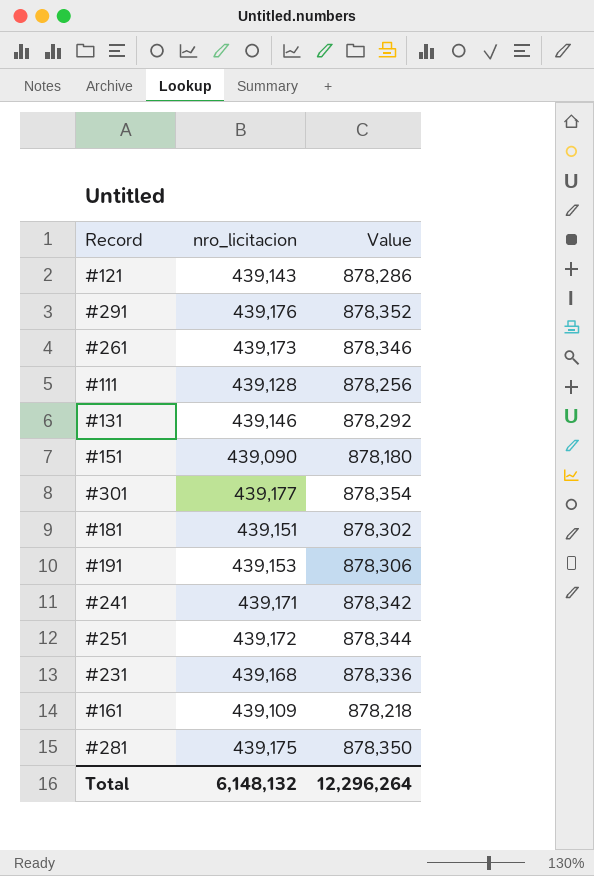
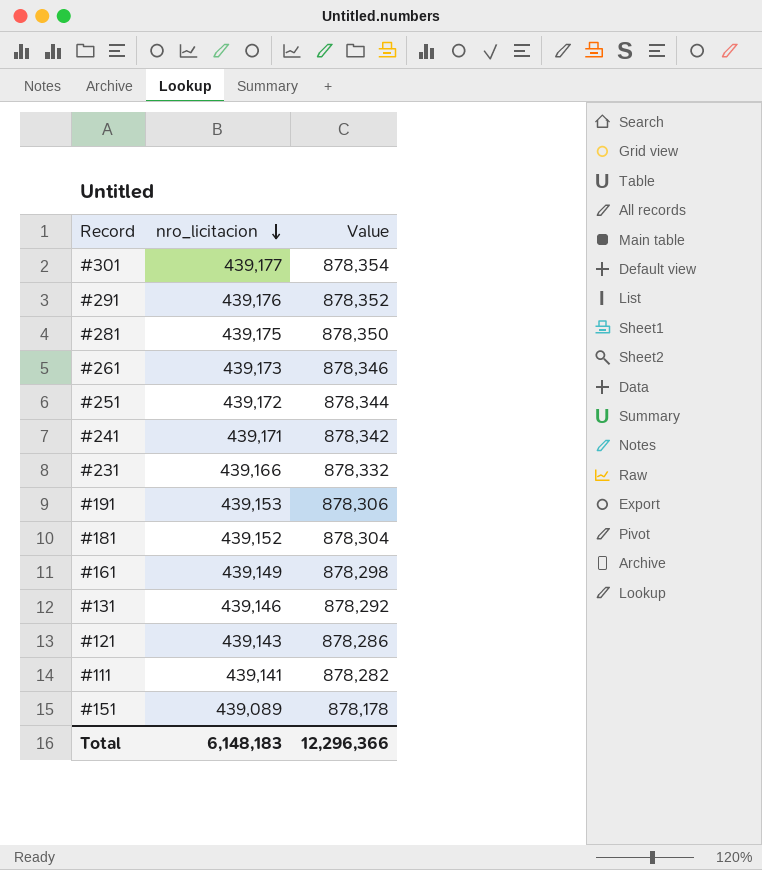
row order: none -> nro_licitacion descending
#231 | nro_licitacion: 439,168 -> 439,166
#231 | Value: 878,336 -> 878,332
#181 | nro_licitacion: 439,151 -> 439,152
#181 | Value: 878,302 -> 878,304
#161 | nro_licitacion: 439,109 -> 439,149
#161 | Value: 878,218 -> 878,298
#111 | nro_licitacion: 439,128 -> 439,141
#111 | Value: 878,256 -> 878,282
#151 | nro_licitacion: 439,090 -> 439,089
#151 | Value: 878,180 -> 878,178
Total | nro_licitacion: 6,148,132 -> 6,148,183
Total | Value: 12,296,264 -> 12,296,366

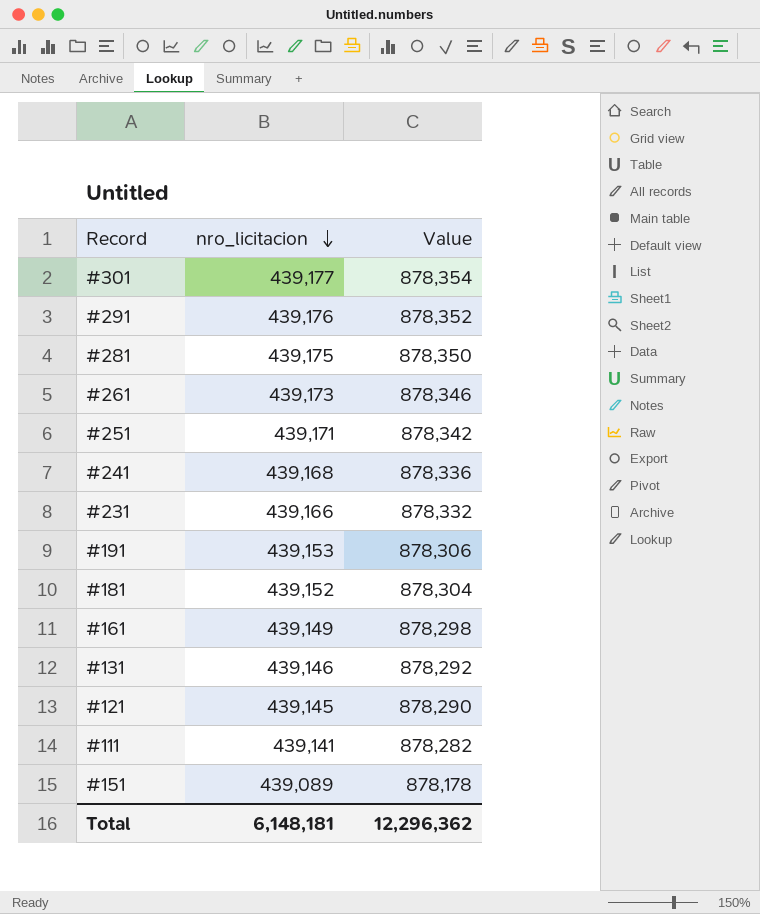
#251 | nro_licitacion: 439,172 -> 439,171
#251 | Value: 878,344 -> 878,342
#241 | nro_licitacion: 439,171 -> 439,168
#241 | Value: 878,342 -> 878,336
#121 | nro_licitacion: 439,143 -> 439,145
#121 | Value: 878,286 -> 878,290
Total | nro_licitacion: 6,148,183 -> 6,148,181
Total | Value: 12,296,366 -> 12,296,362

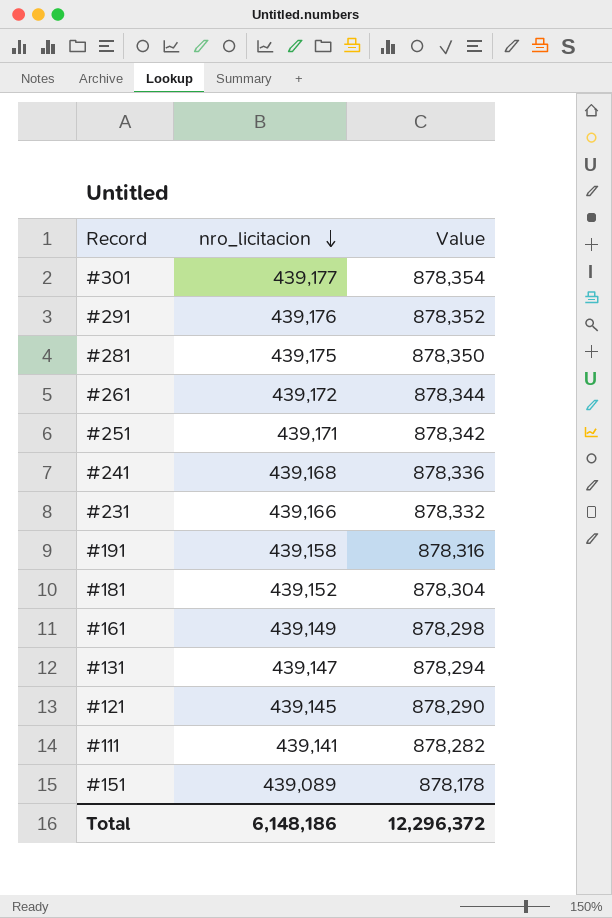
#261 | nro_licitacion: 439,173 -> 439,172
#261 | Value: 878,346 -> 878,344
#191 | nro_licitacion: 439,153 -> 439,158
#191 | Value: 878,306 -> 878,316
#131 | nro_licitacion: 439,146 -> 439,147
#131 | Value: 878,292 -> 878,294
Total | nro_licitacion: 6,148,181 -> 6,148,186
Total | Value: 12,296,362 -> 12,296,372

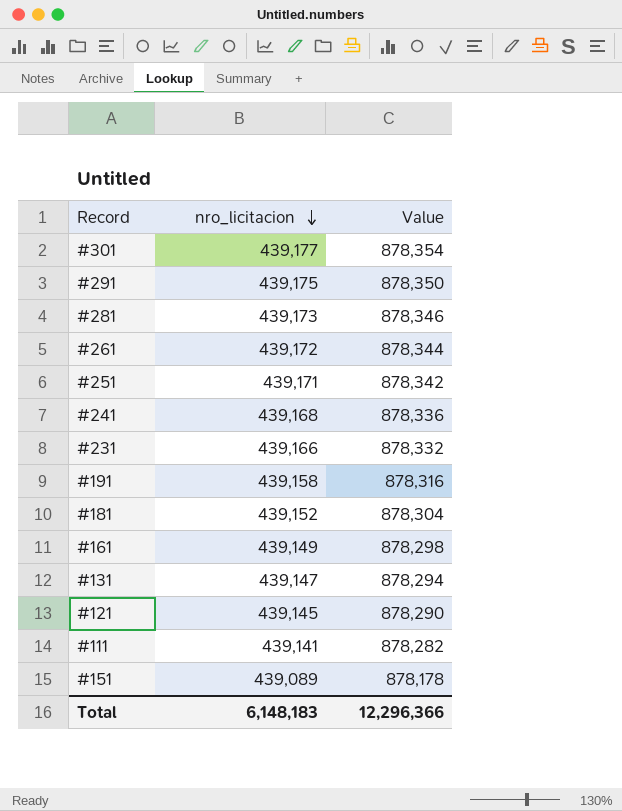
#291 | nro_licitacion: 439,176 -> 439,175
#291 | Value: 878,352 -> 878,350
#281 | nro_licitacion: 439,175 -> 439,173
#281 | Value: 878,350 -> 878,346
Total | nro_licitacion: 6,148,186 -> 6,148,183
Total | Value: 12,296,372 -> 12,296,366

